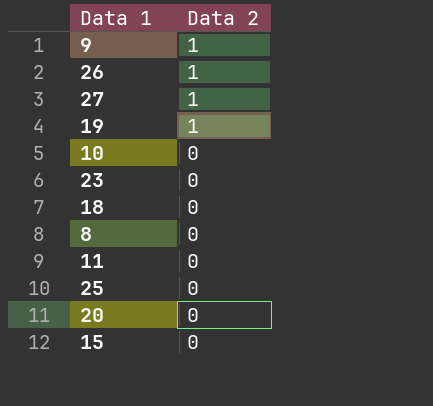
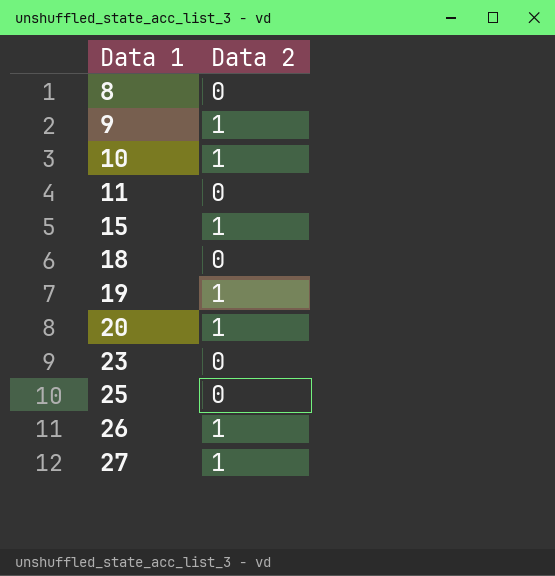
row order: Data 2 descending -> Data 1 ascending
10 | Data 2: 0 -> 1
15 | Data 2: 0 -> 1
20 | Data 2: 0 -> 1

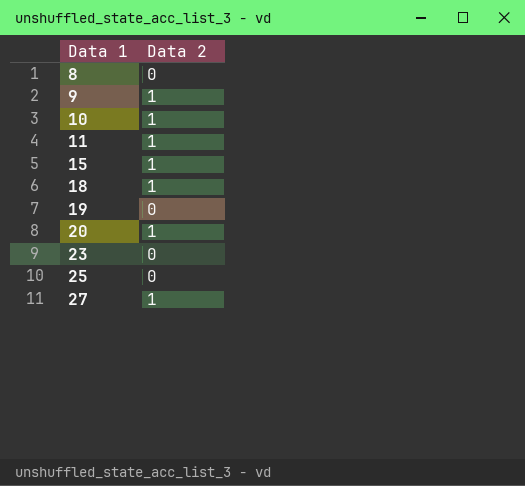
row 26: 1 -> none
11 | Data 2: 0 -> 1
18 | Data 2: 0 -> 1
19 | Data 2: 1 -> 0

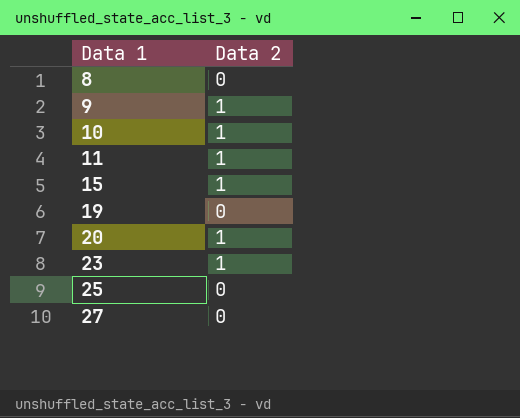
row 18: 1 -> none
23 | Data 2: 0 -> 1
27 | Data 2: 1 -> 0

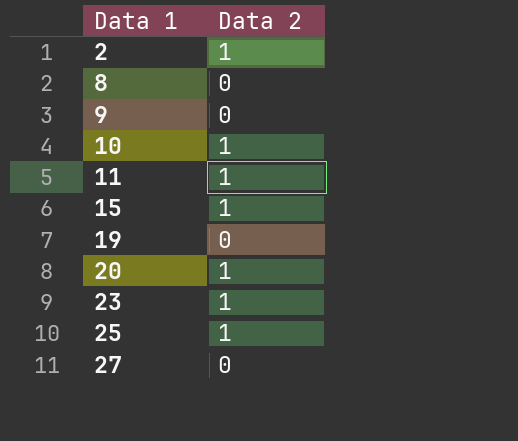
row 2: none -> 1
9 | Data 2: 1 -> 0
25 | Data 2: 0 -> 1

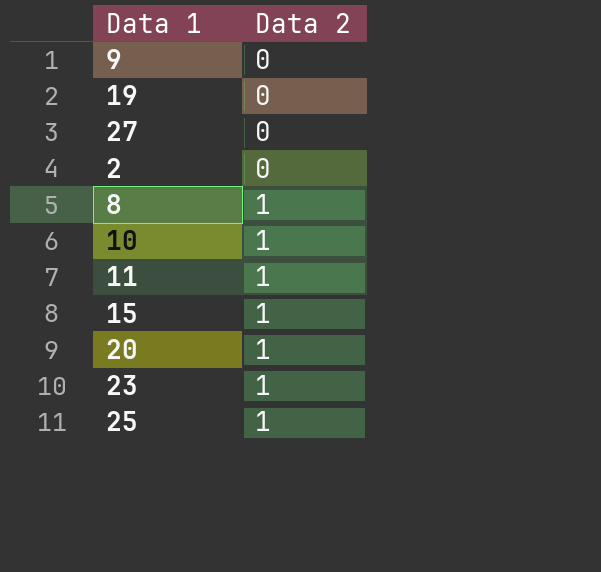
row order: Data 1 ascending -> Data 2 ascending
2 | Data 2: 1 -> 0
8 | Data 2: 0 -> 1

